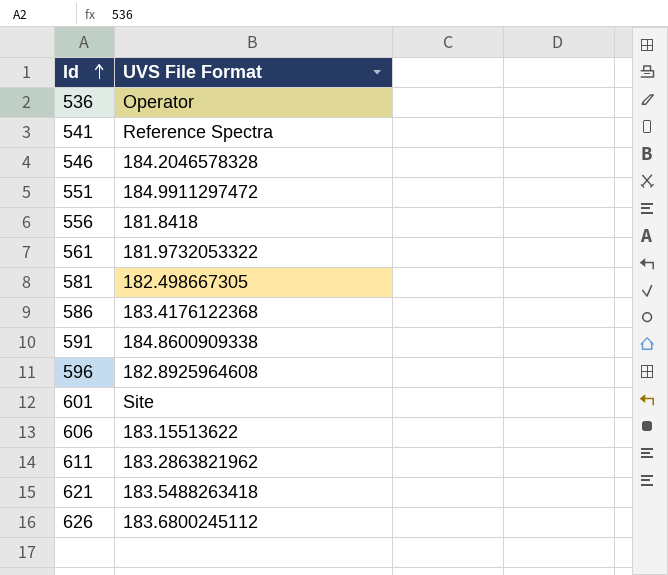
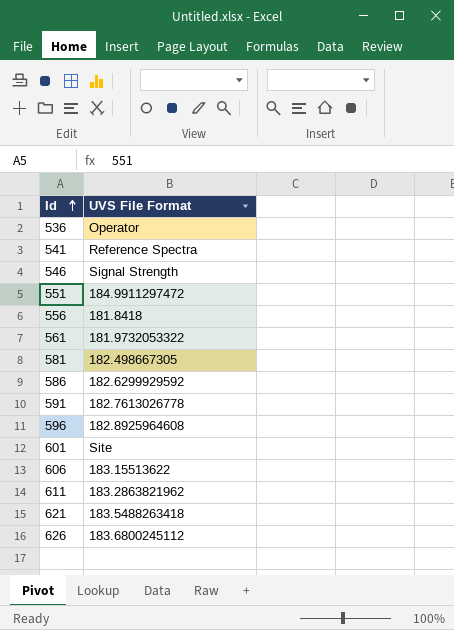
546 | UVS File Format: 184.2046578328 -> Signal Strength
586 | UVS File Format: 183.4176122368 -> 182.6299929592
591 | UVS File Format: 184.8600909338 -> 182.7613026778

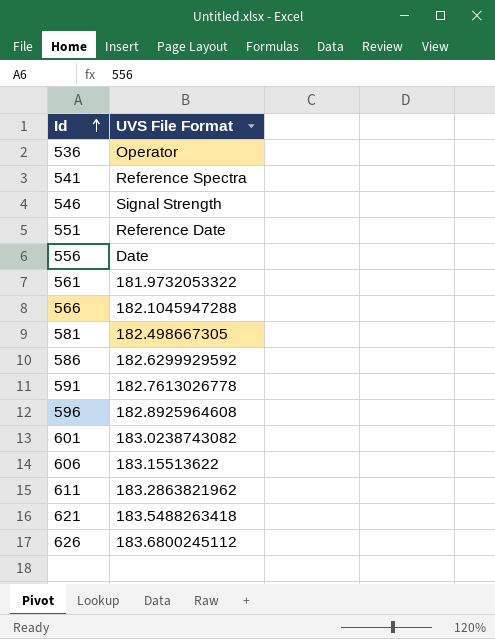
551 | UVS File Format: 184.9911297472 -> Reference Date
556 | UVS File Format: 181.8418 -> Date
row 566: none -> 182.1045947288
601 | UVS File Format: Site -> 183.0238743082

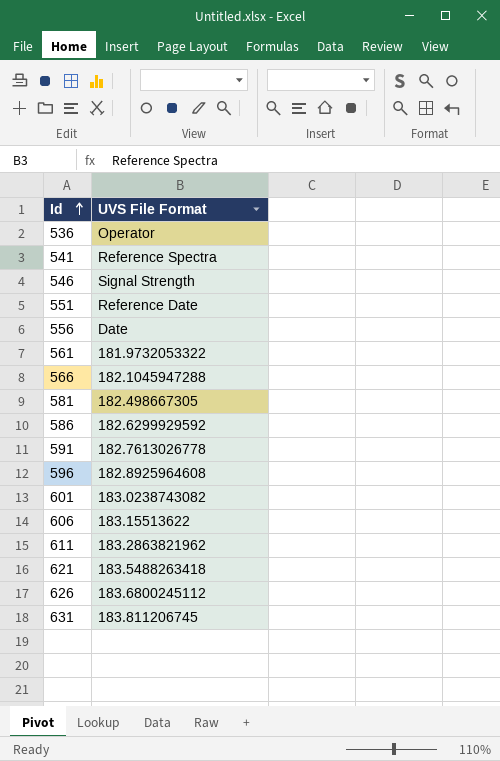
row 631: none -> 183.811206745

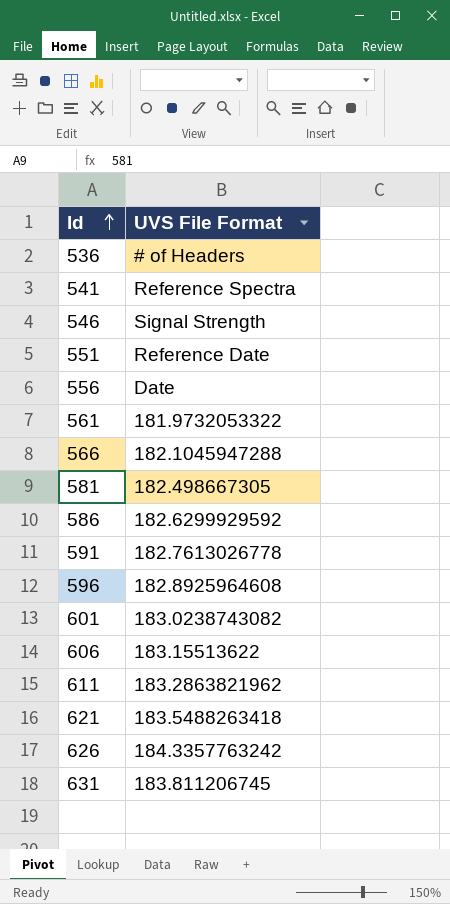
536 | UVS File Format: Operator -> # of Headers
626 | UVS File Format: 183.6800245112 -> 184.3357763242

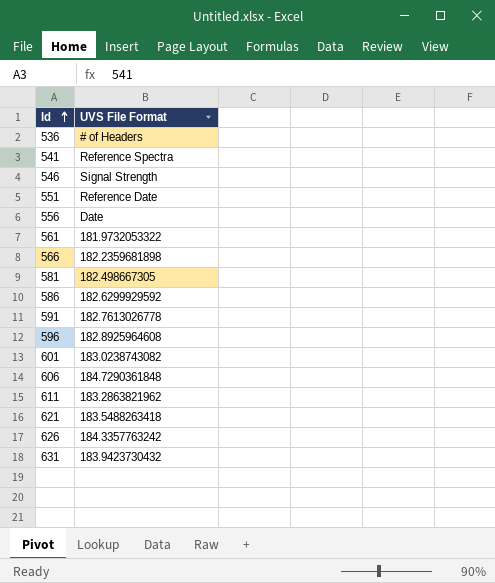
566 | UVS File Format: 182.1045947288 -> 182.2359681898
606 | UVS File Format: 183.15513622 -> 184.7290361848
631 | UVS File Format: 183.811206745 -> 183.9423730432

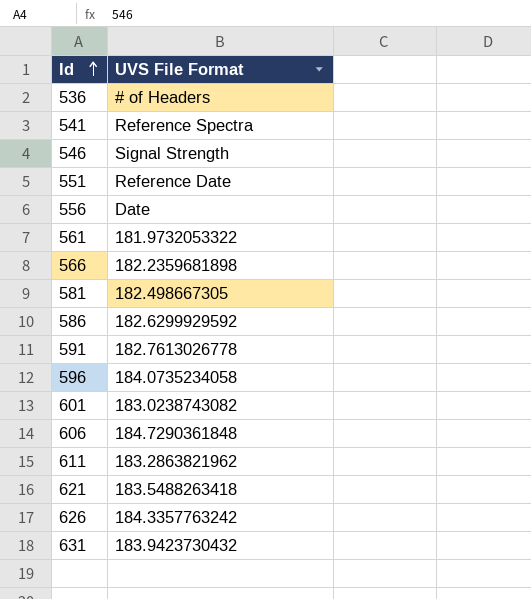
596 | UVS File Format: 182.8925964608 -> 184.0735234058

